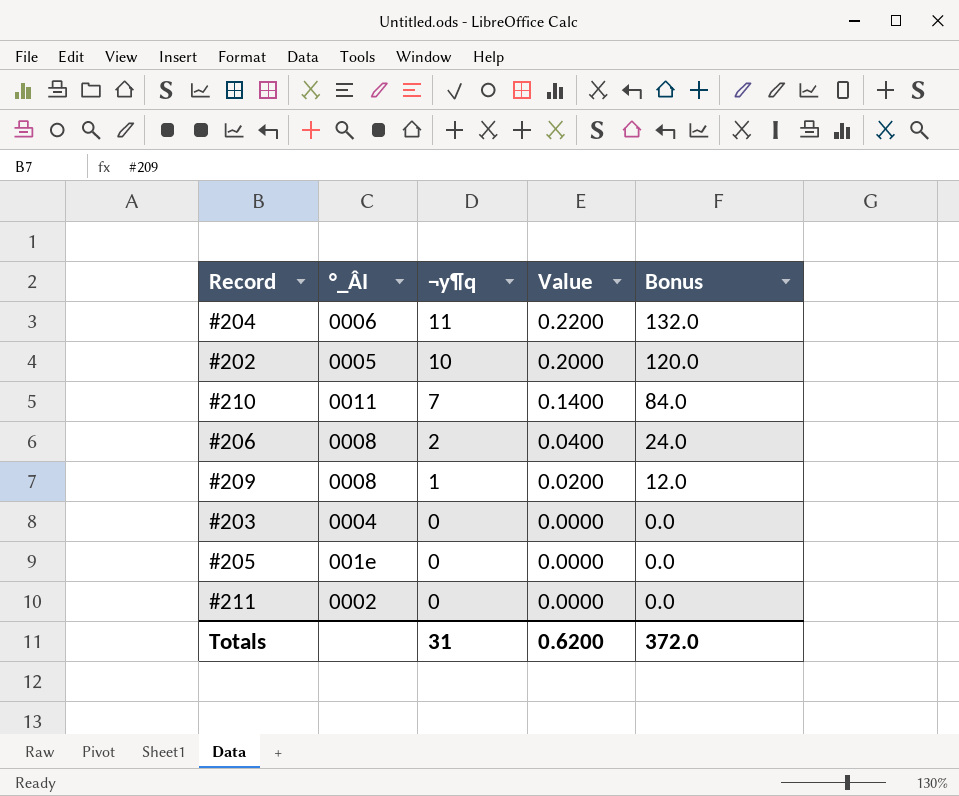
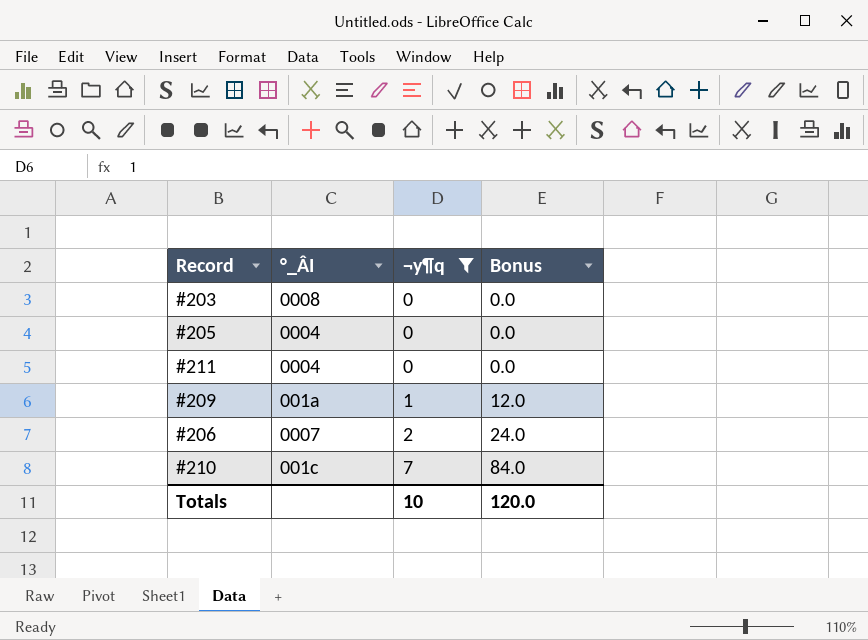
filter: none -> ¬y¶q <= 7
row order: ¬y¶q descending -> ¬y¶q ascending
column Value | formula: [¬y¶q] * 0.02 -> none
#203 | °_ÂI: 0004 -> 0008
#205 | °_ÂI: 001e -> 0004
#211 | °_ÂI: 0002 -> 0004
#209 | °_ÂI: 0008 -> 001a
#206 | °_ÂI: 0008 -> 0007
#210 | °_ÂI: 0011 -> 001c
Totals | ¬y¶q: 31 -> 10
Totals | Bonus: 372.0 -> 120.0

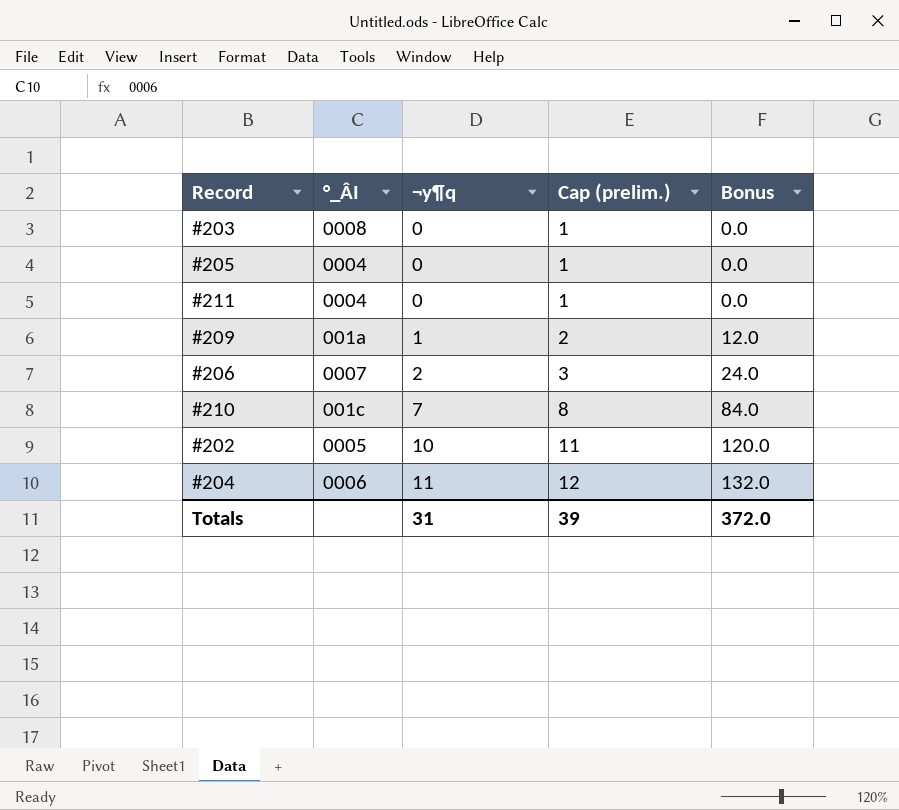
filter: ¬y¶q <= 7 -> none
column Cap (prelim.) | formula: none -> [¬y¶q] + 1
Totals | ¬y¶q: 10 -> 31
Totals | Bonus: 120.0 -> 372.0

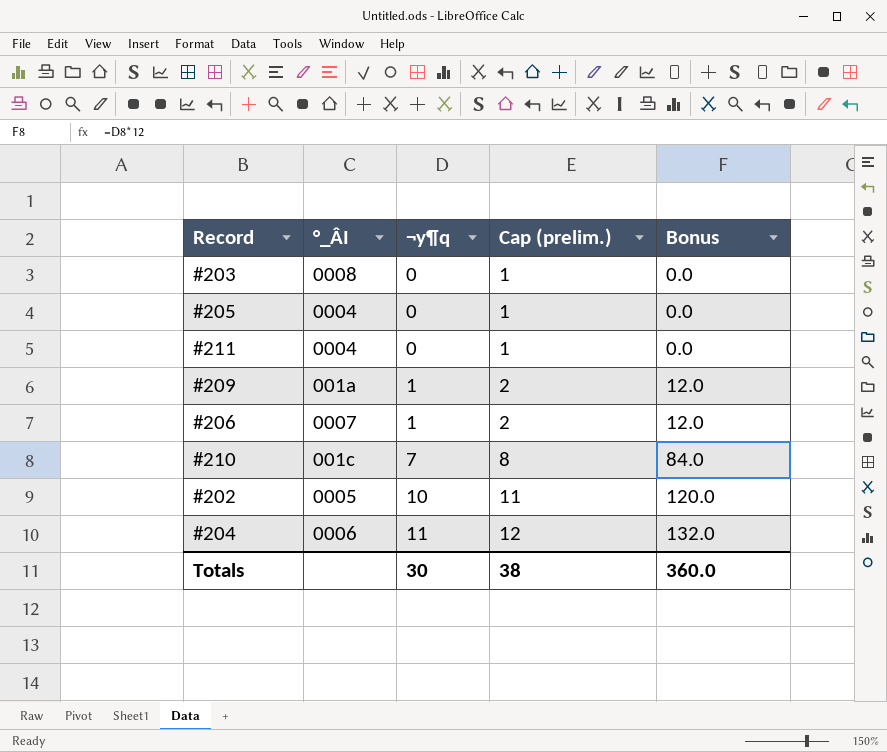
#206 | ¬y¶q: 2 -> 1
#206 | Cap (prelim.): 3 -> 2
#206 | Bonus: 24.0 -> 12.0
Totals | ¬y¶q: 31 -> 30
Totals | Cap (prelim.): 39 -> 38
Totals | Bonus: 372.0 -> 360.0

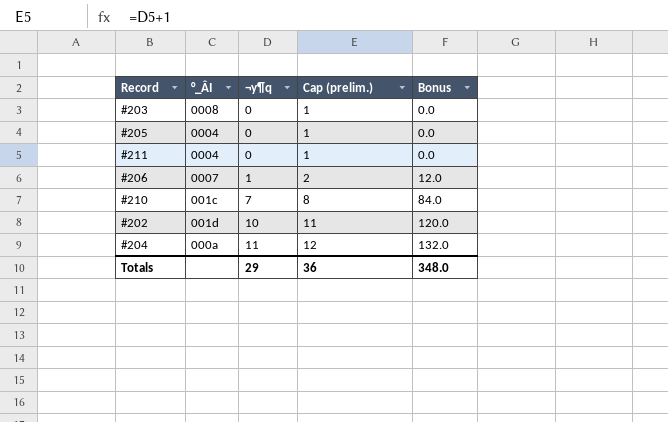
row #209: 001a | 1 | 2 | 12.0 -> none
#202 | °_ÂI: 0005 -> 001d
#204 | °_ÂI: 0006 -> 000a
Totals | ¬y¶q: 30 -> 29
Totals | Cap (prelim.): 38 -> 36
Totals | Bonus: 360.0 -> 348.0

